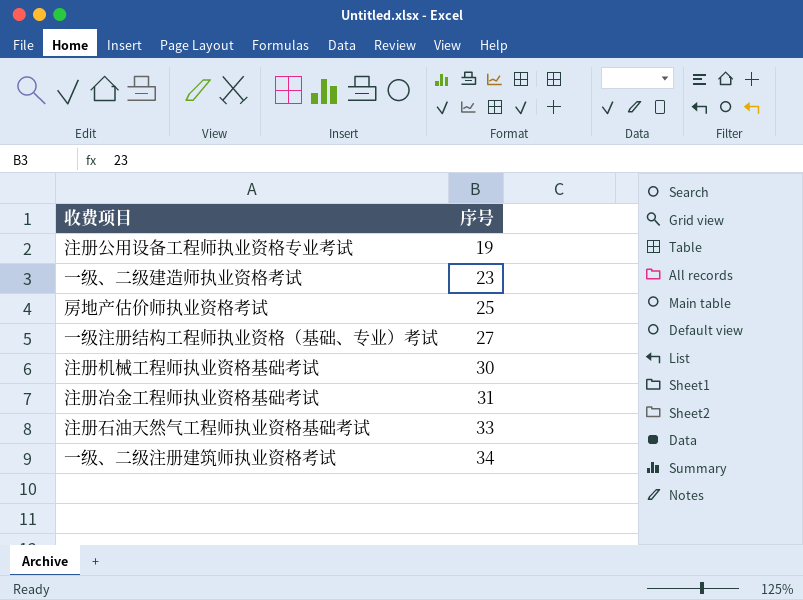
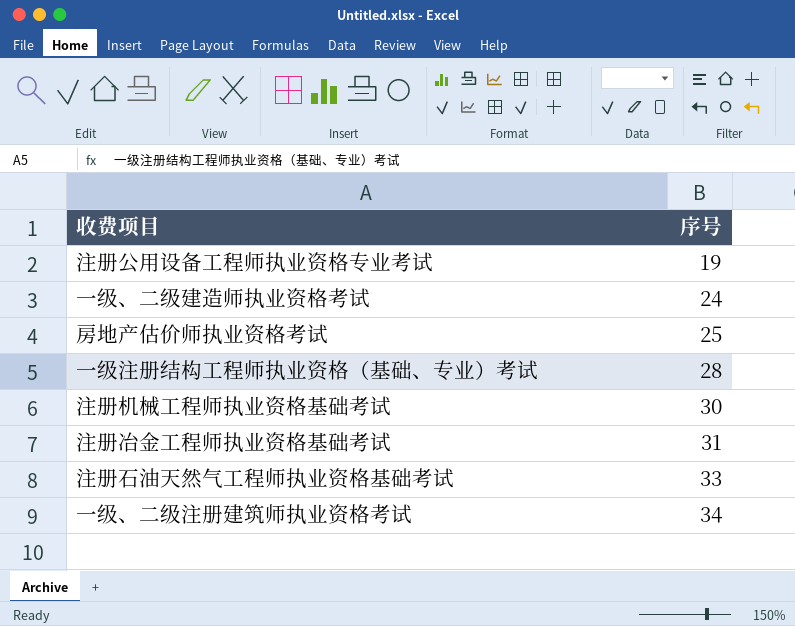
一级、二级建造师执业资格考试 | 序号: 23 -> 24
一级注册结构工程师执业资格（基础、专业）考试 | 序号: 27 -> 28

